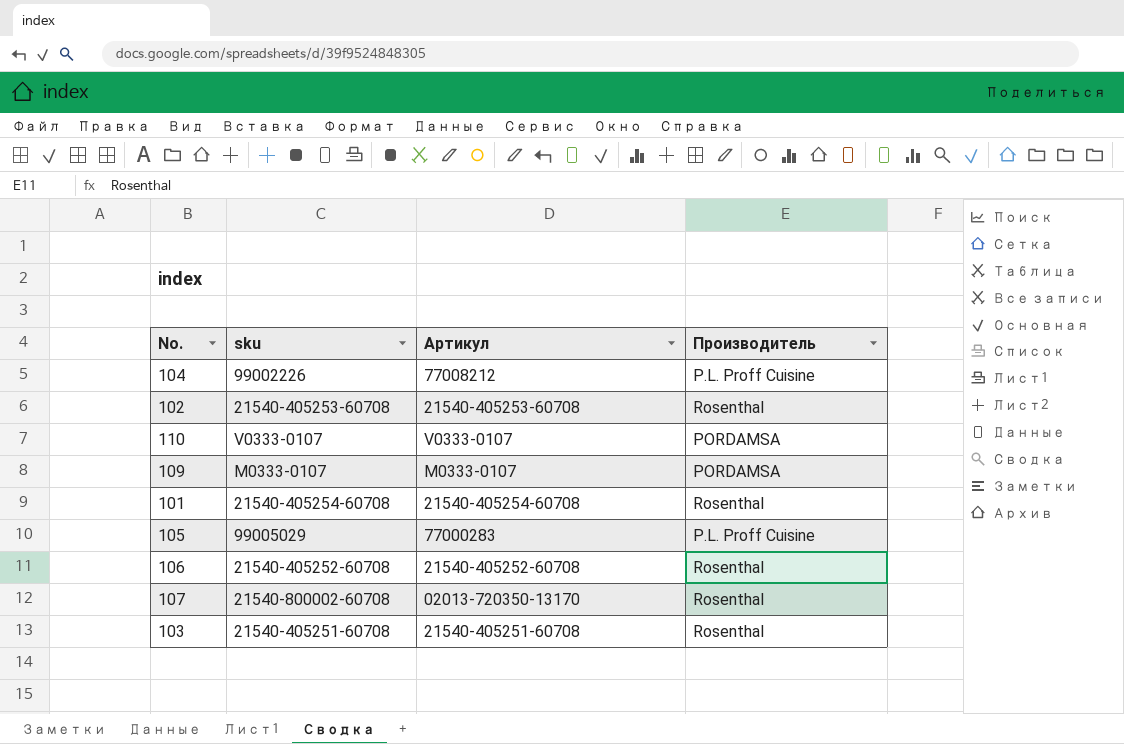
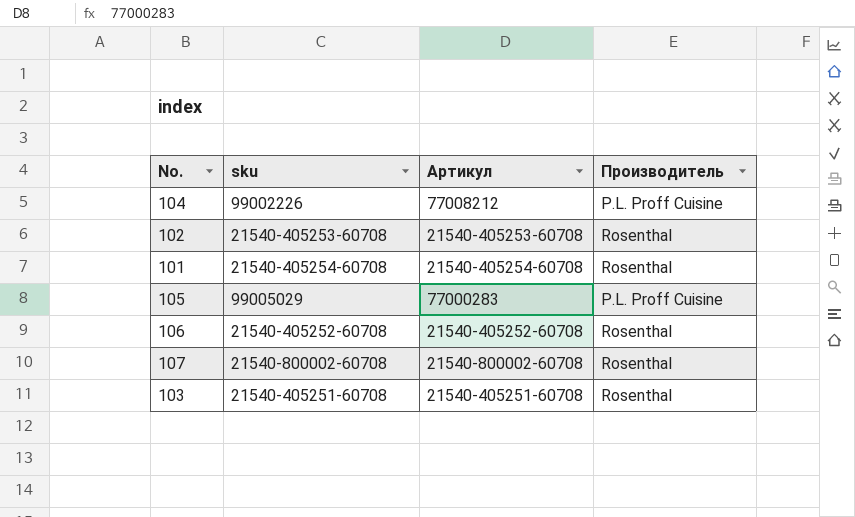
row 110: V0333-0107 | V0333-0107 | PORDAMSA -> none
row 109: M0333-0107 | M0333-0107 | PORDAMSA -> none
107 | Артикул: 02013-720350-13170 -> 21540-800002-60708

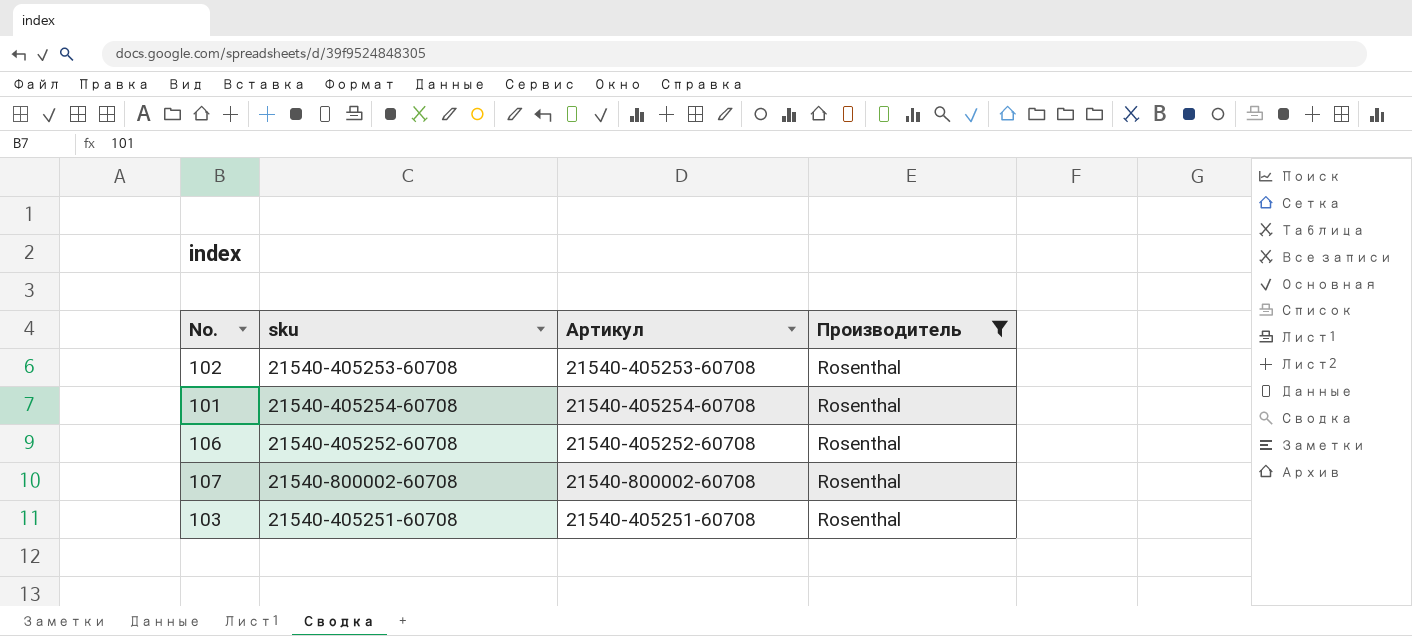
filter: none -> Производитель = Rosenthal

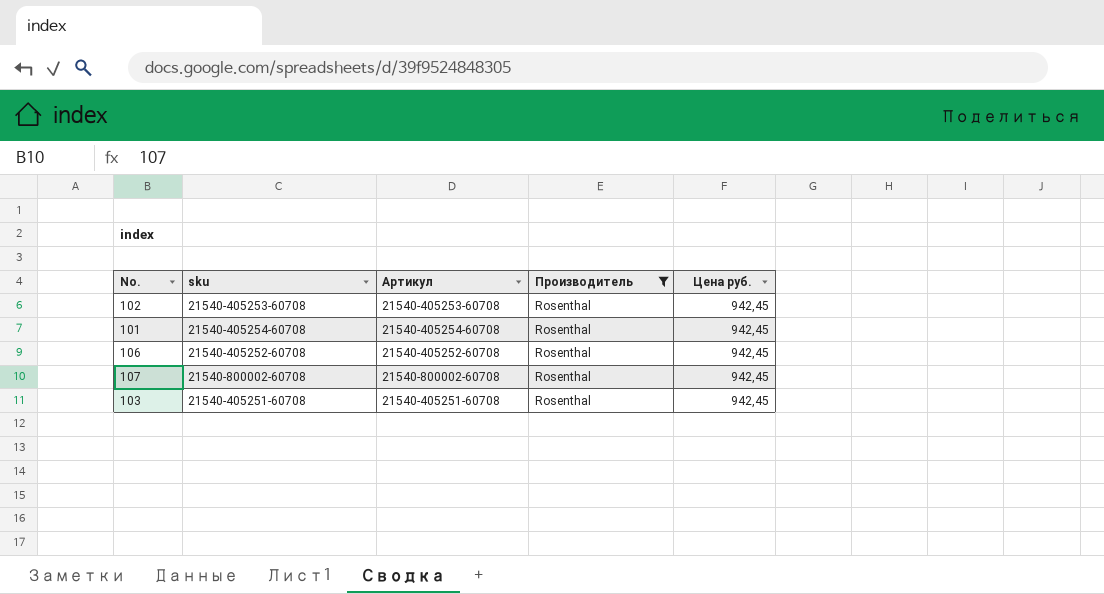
column Цена руб. | position: none -> 5

